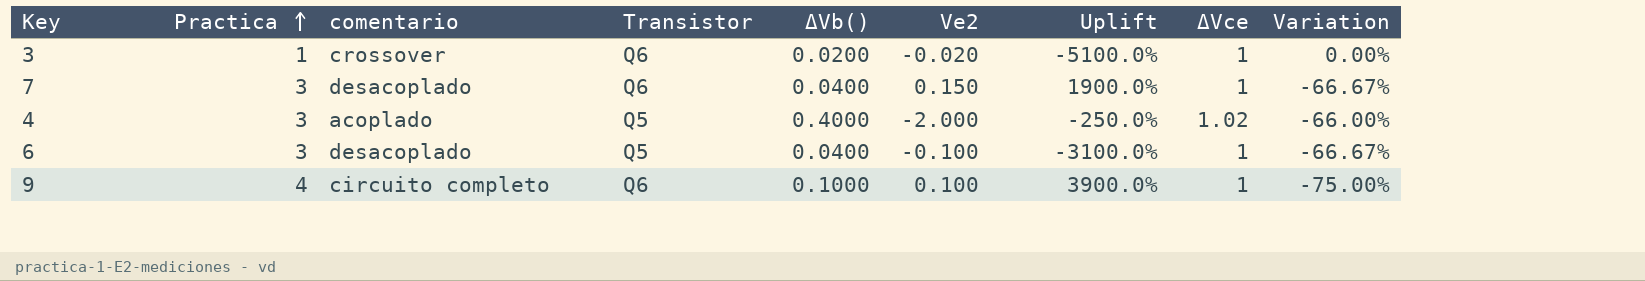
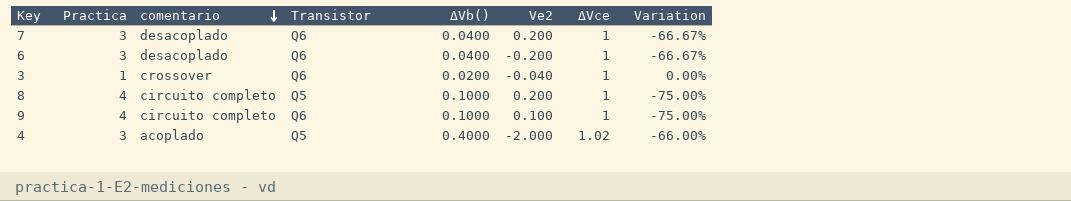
row order: Practica ascending -> comentario descending
column Uplift | formula: ([Practica] - [Ve2]) / [Ve2] -> none
7 | Ve2: 0.150 -> 0.200
6 | Transistor: Q5 -> Q6
6 | Ve2: -0.100 -> -0.200
3 | Ve2: -0.020 -> -0.040
row 8: none -> 4 | circuito completo | Q5 | 0.1000 | 0.200 | 1 | -75.00%

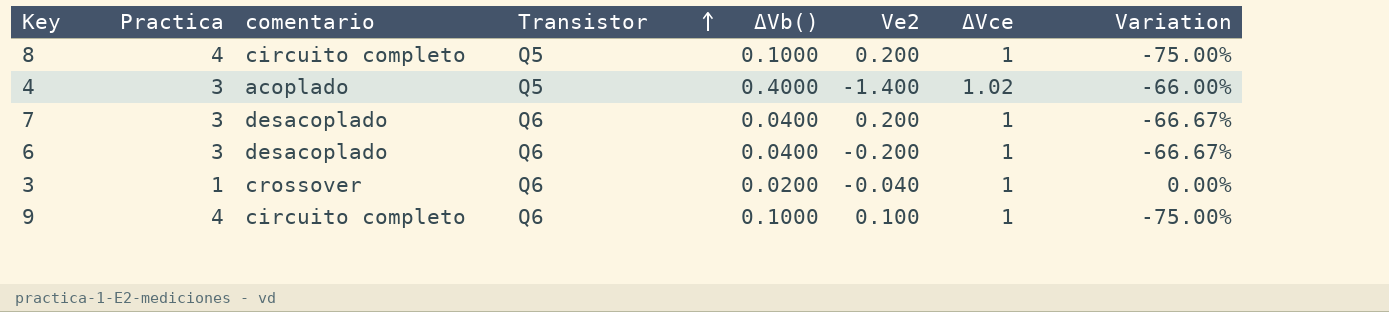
row order: comentario descending -> Transistor ascending
4 | Ve2: -2.000 -> -1.400

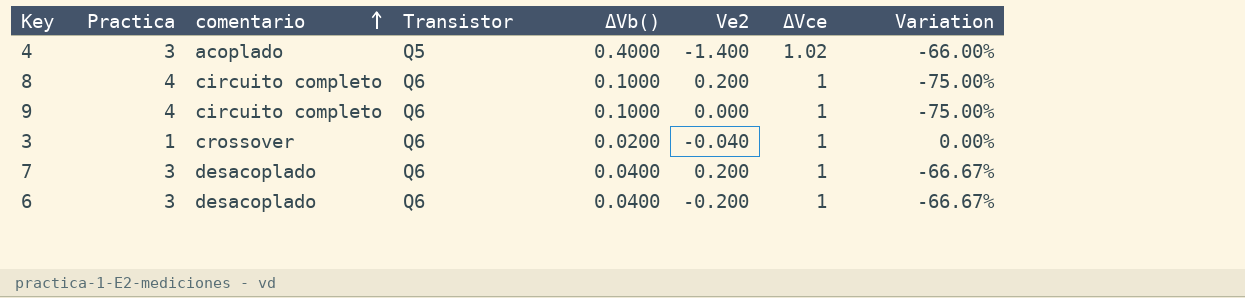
row order: Transistor ascending -> comentario ascending
8 | Transistor: Q5 -> Q6
9 | Ve2: 0.100 -> 0.000

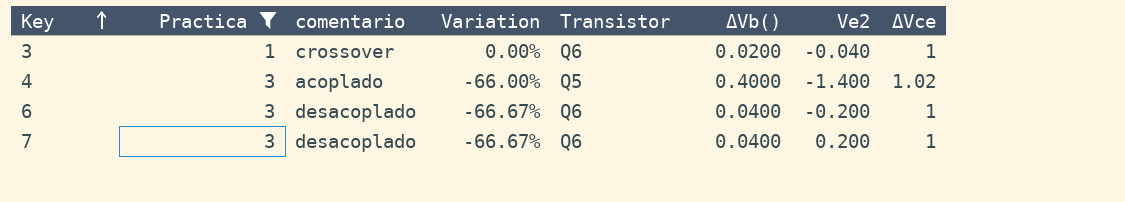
filter: none -> Practica != 4
row order: comentario ascending -> Key ascending
column Variation | position: 8 -> 4

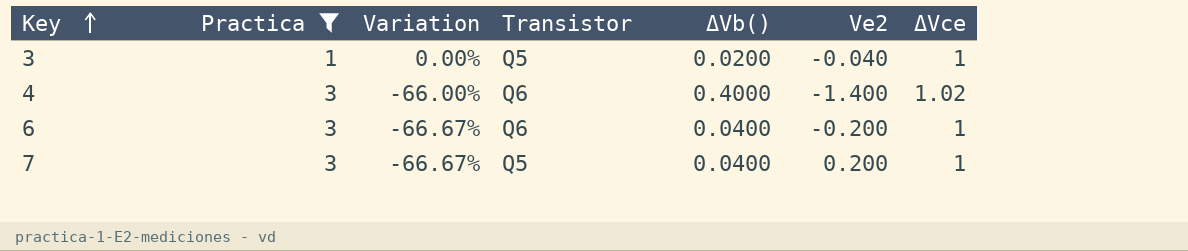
column comentario | position: 3 -> none
3 | Transistor: Q6 -> Q5
4 | Transistor: Q5 -> Q6
7 | Transistor: Q6 -> Q5

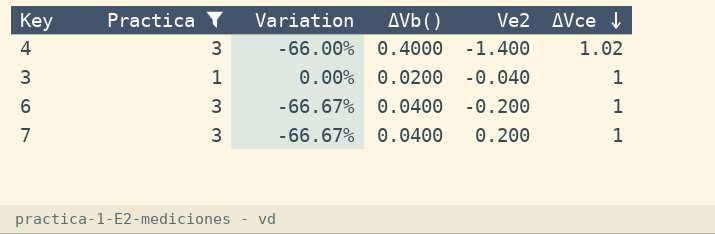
row order: Key ascending -> ΔVce descending
column Transistor | position: 4 -> none

